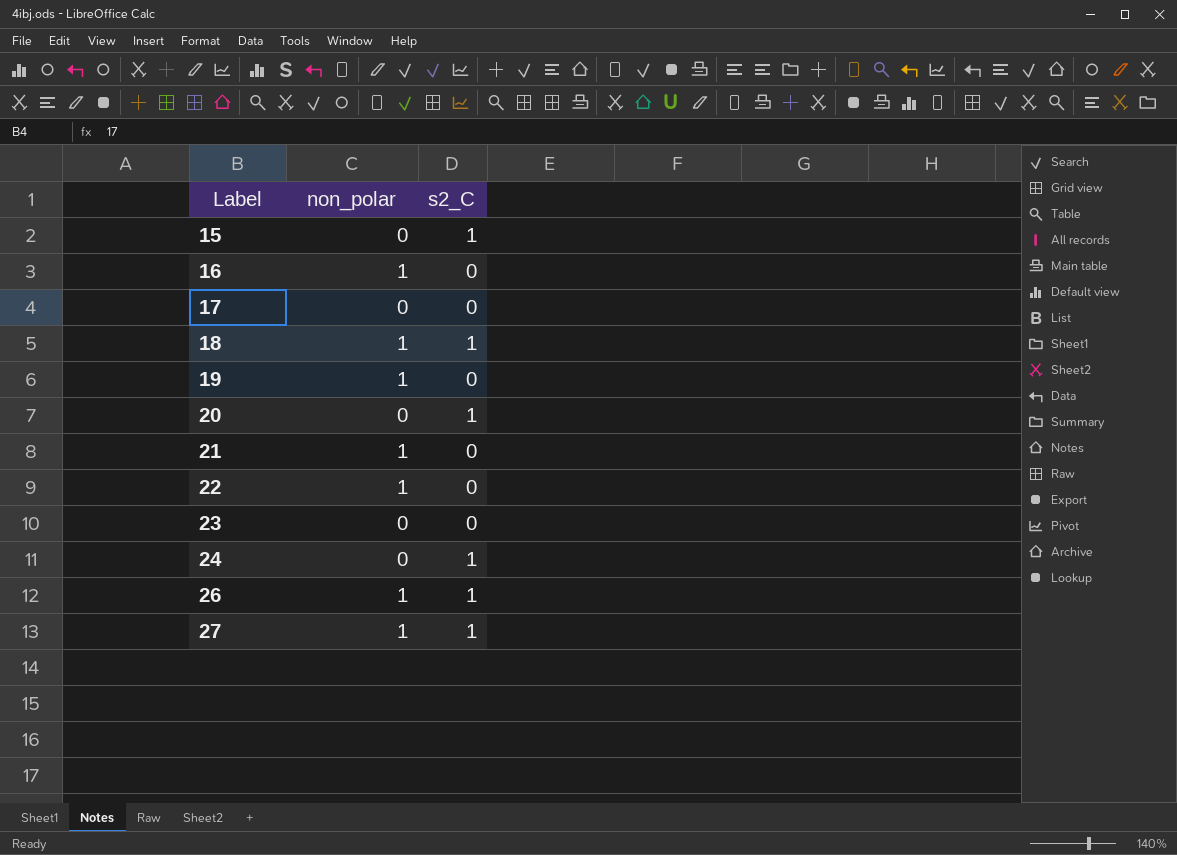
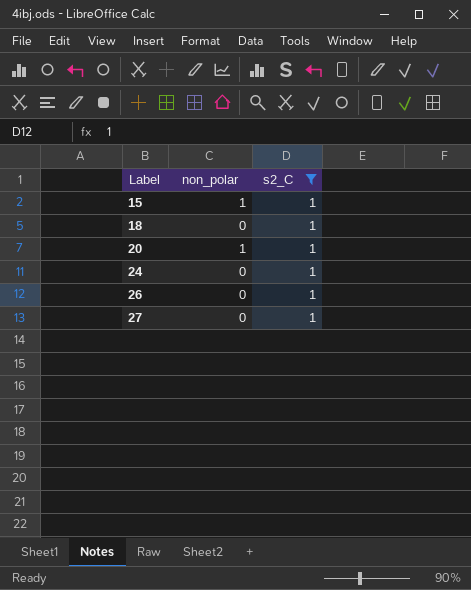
filter: none -> s2_C = 1
15 | non_polar: 0 -> 1
18 | non_polar: 1 -> 0
20 | non_polar: 0 -> 1
26 | non_polar: 1 -> 0
27 | non_polar: 1 -> 0

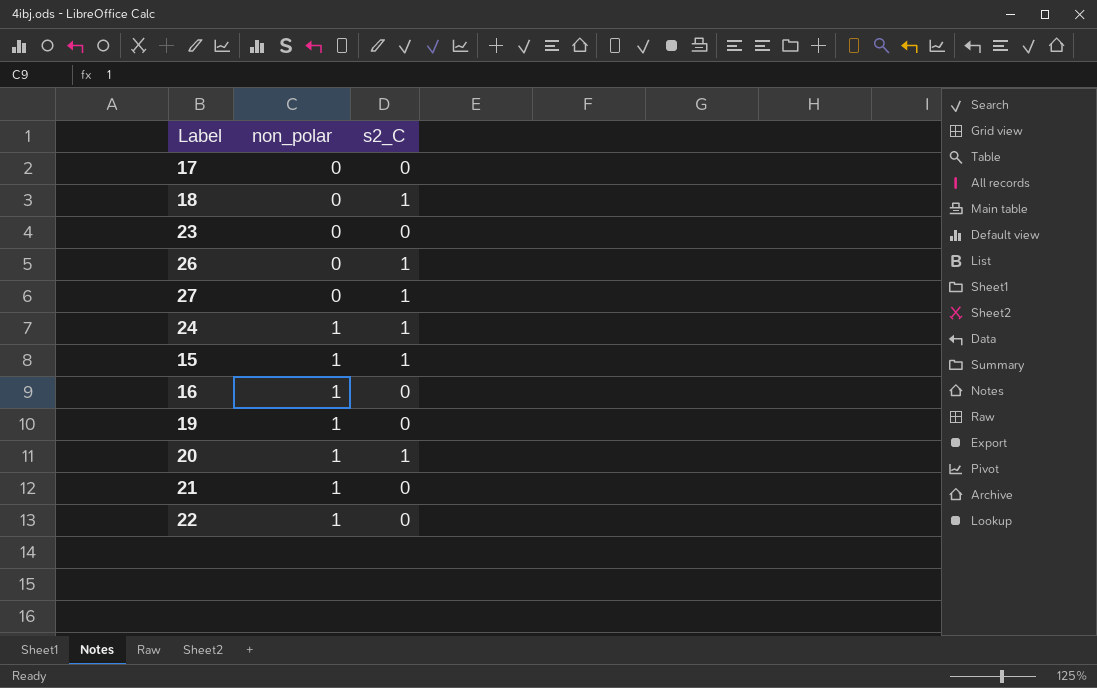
filter: s2_C = 1 -> none
row order: Label ascending -> non_polar ascending
24 | non_polar: 0 -> 1

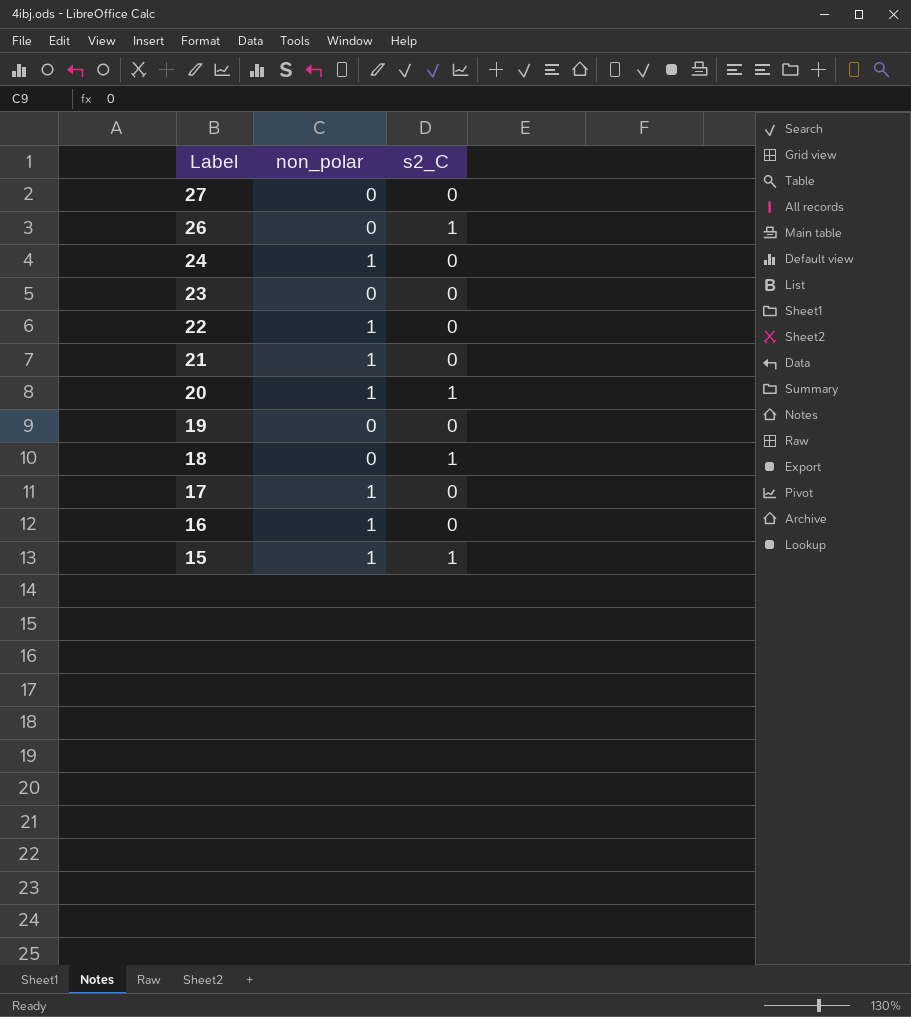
row order: non_polar ascending -> Label descending
27 | s2_C: 1 -> 0
24 | s2_C: 1 -> 0
19 | non_polar: 1 -> 0
17 | non_polar: 0 -> 1

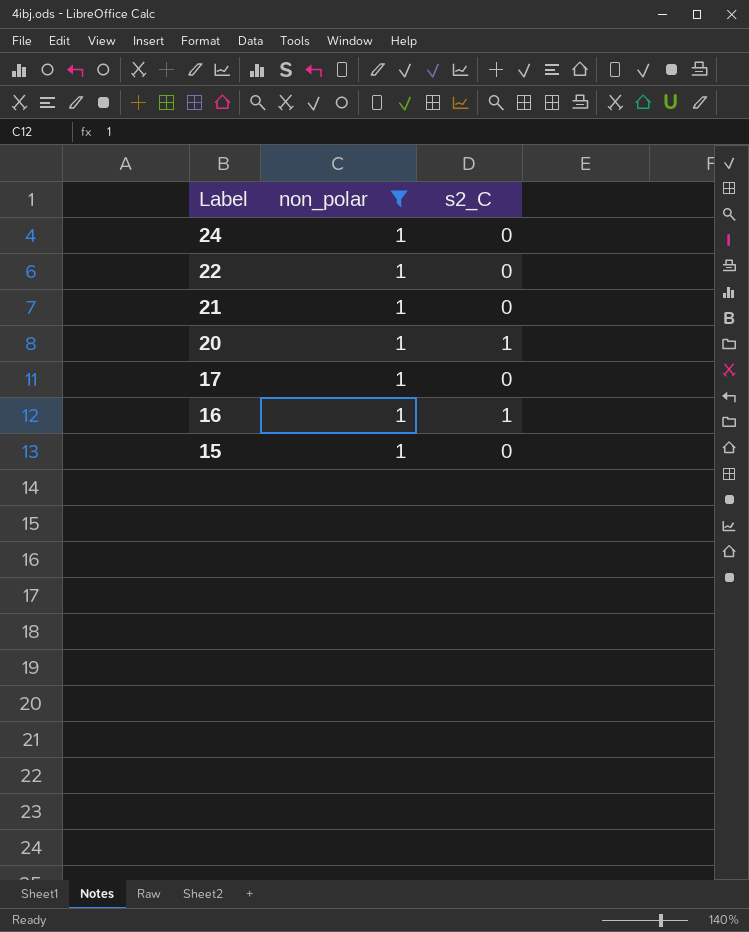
filter: none -> non_polar = 1
16 | s2_C: 0 -> 1
15 | s2_C: 1 -> 0

